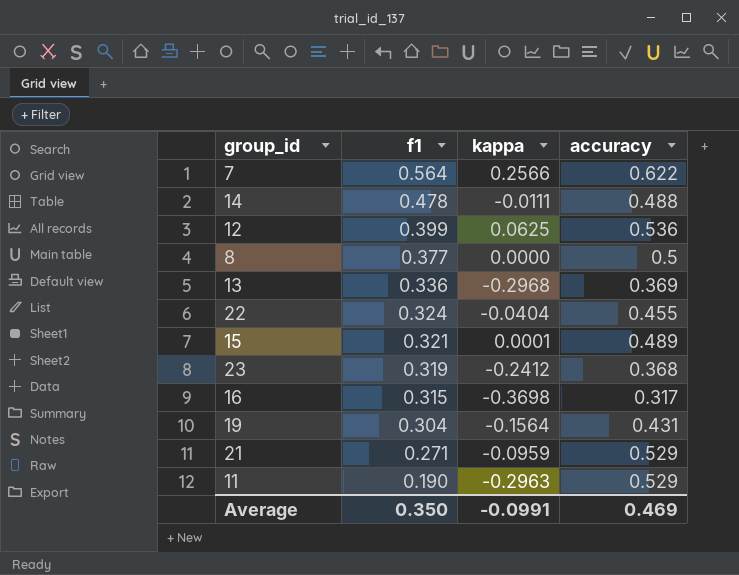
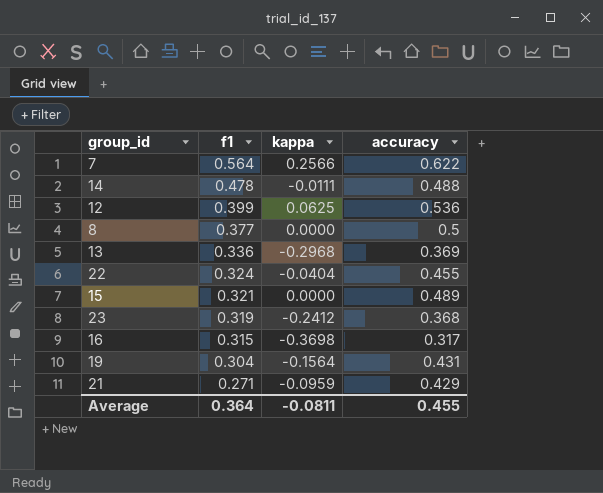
row 11: 0.190 | -0.2963 | 0.529 -> none
15 | kappa: 0.0001 -> 0.0000
21 | accuracy: 0.529 -> 0.429
Average | f1: 0.350 -> 0.364
Average | kappa: -0.0991 -> -0.0811
Average | accuracy: 0.469 -> 0.455

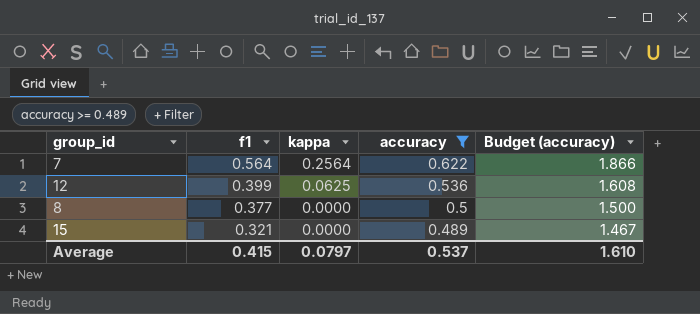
filter: none -> accuracy >= 0.489
column Budget (accuracy) | formula: none -> [accuracy] * 3
7 | kappa: 0.2566 -> 0.2564
Average | f1: 0.364 -> 0.415
Average | kappa: -0.0811 -> 0.0797
Average | accuracy: 0.455 -> 0.537

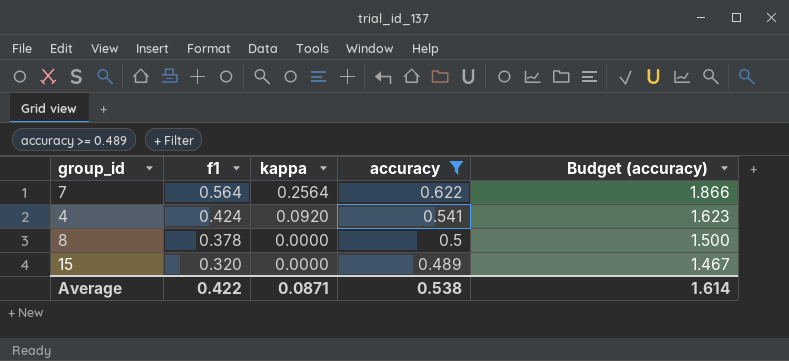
row 12: 0.399 | 0.0625 | 0.536 | 1.608 -> none
row 4: none -> 0.424 | 0.0920 | 0.541 | 1.623
8 | f1: 0.377 -> 0.378
15 | f1: 0.321 -> 0.320
Average | f1: 0.415 -> 0.422
Average | kappa: 0.0797 -> 0.0871
Average | accuracy: 0.537 -> 0.538
Average | Budget (accuracy): 1.610 -> 1.614

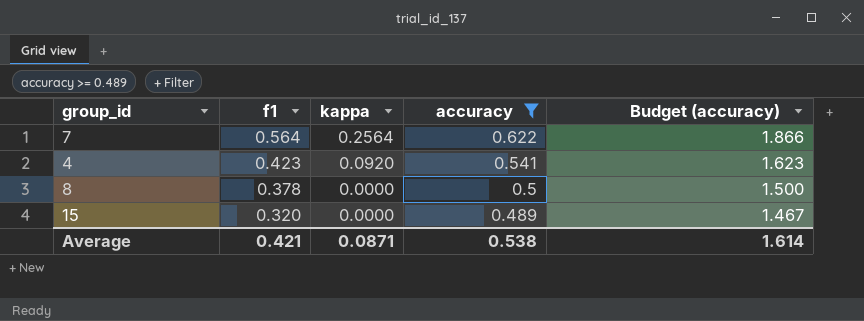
4 | f1: 0.424 -> 0.423
Average | f1: 0.422 -> 0.421

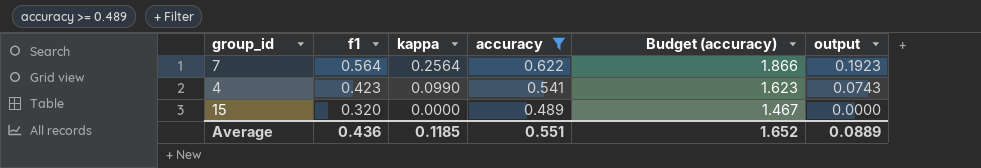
column output | formula: none -> [kappa] * 0.75
row 8: 0.378 | 0.0000 | 0.5 | 1.500 -> none
4 | kappa: 0.0920 -> 0.0990
Average | f1: 0.421 -> 0.436
Average | kappa: 0.0871 -> 0.1185
Average | accuracy: 0.538 -> 0.551
Average | Budget (accuracy): 1.614 -> 1.652

